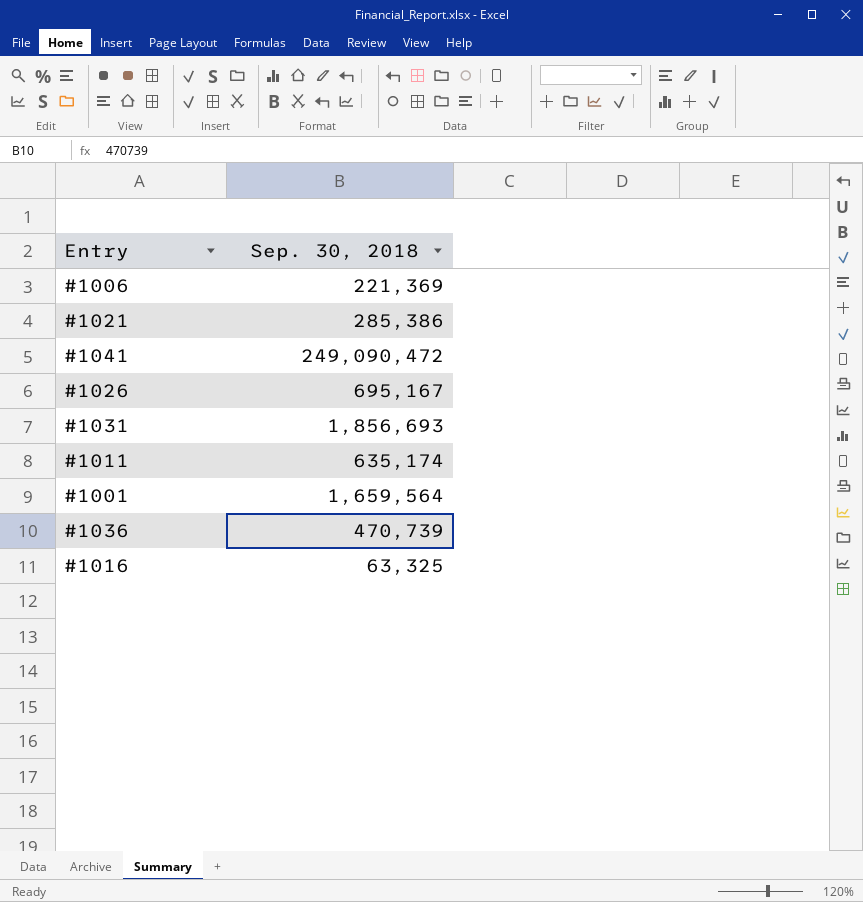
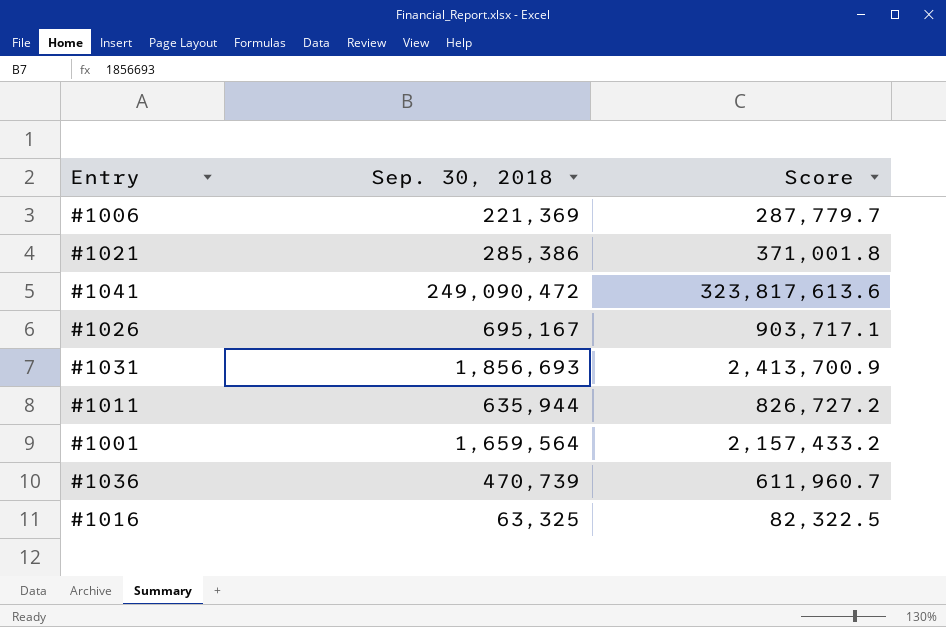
column Score | formula: none -> [Sep. 30, 2018] * 1.3
#1011 | Sep. 30, 2018: 635,174 -> 635,944

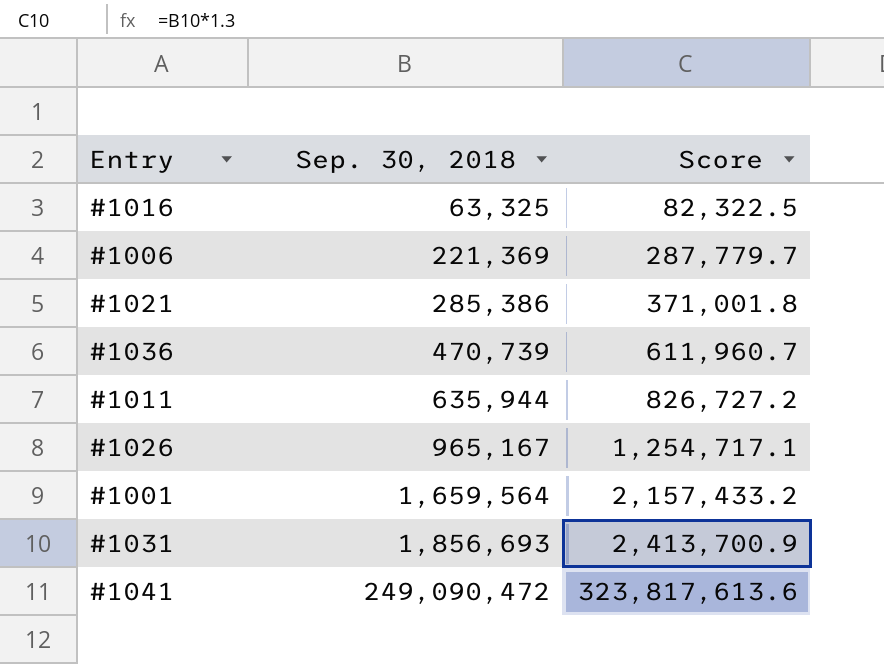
row order: none -> Sep. 30, 2018 ascending
#1026 | Sep. 30, 2018: 695,167 -> 965,167
#1026 | Score: 903,717.1 -> 1,254,717.1

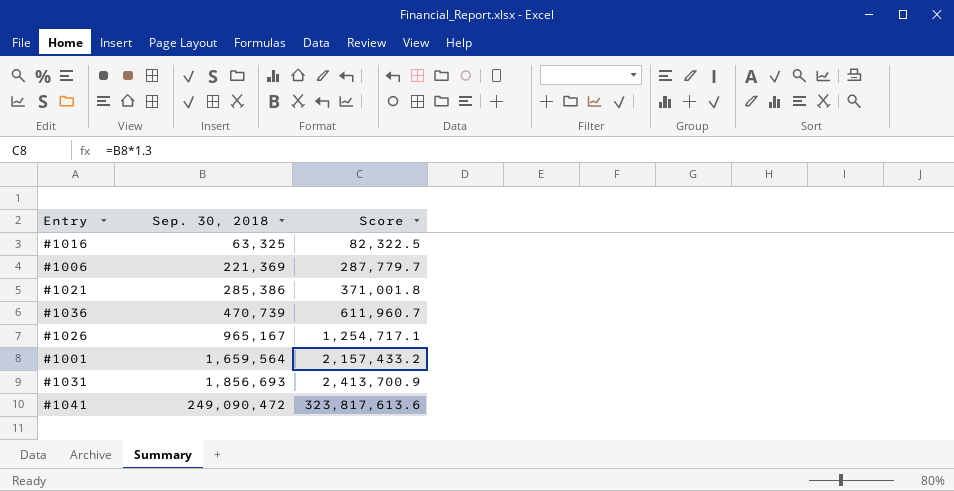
row #1011: 635,944 | 826,727.2 -> none

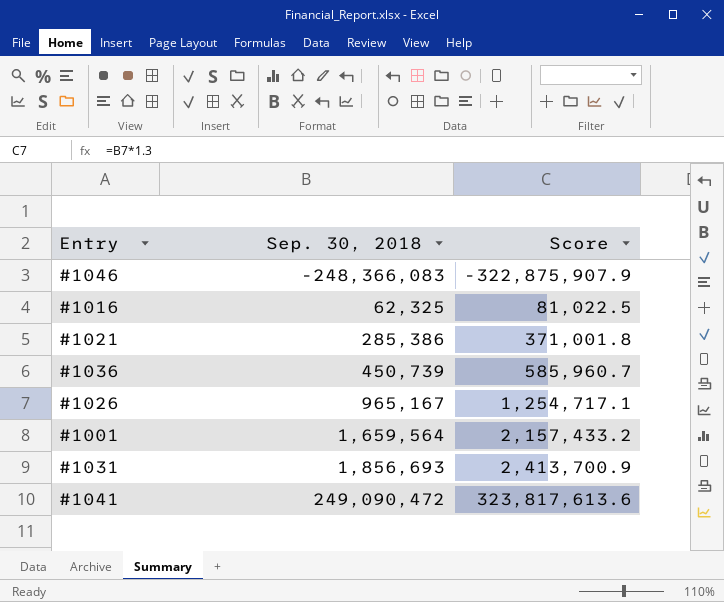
row #1006: 221,369 | 287,779.7 -> none
row #1046: none -> -248,366,083 | -322,875,907.9
#1016 | Sep. 30, 2018: 63,325 -> 62,325
#1016 | Score: 82,322.5 -> 81,022.5
#1036 | Sep. 30, 2018: 470,739 -> 450,739
#1036 | Score: 611,960.7 -> 585,960.7

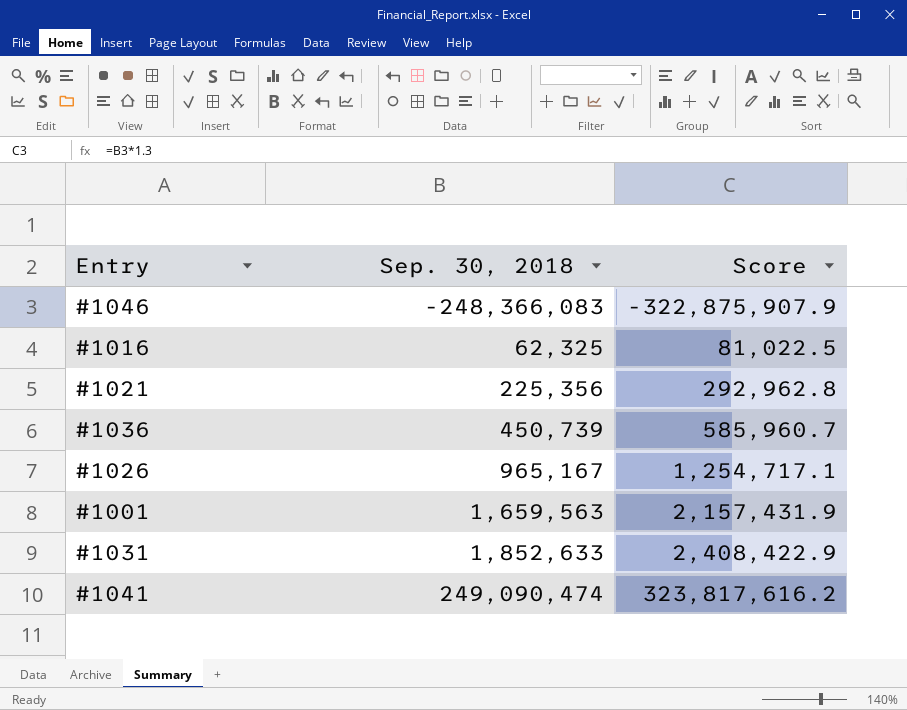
#1021 | Sep. 30, 2018: 285,386 -> 225,356
#1021 | Score: 371,001.8 -> 292,962.8
#1001 | Sep. 30, 2018: 1,659,564 -> 1,659,563
#1001 | Score: 2,157,433.2 -> 2,157,431.9
#1031 | Sep. 30, 2018: 1,856,693 -> 1,852,633
#1031 | Score: 2,413,700.9 -> 2,408,422.9
#1041 | Sep. 30, 2018: 249,090,472 -> 249,090,474
#1041 | Score: 323,817,613.6 -> 323,817,616.2

